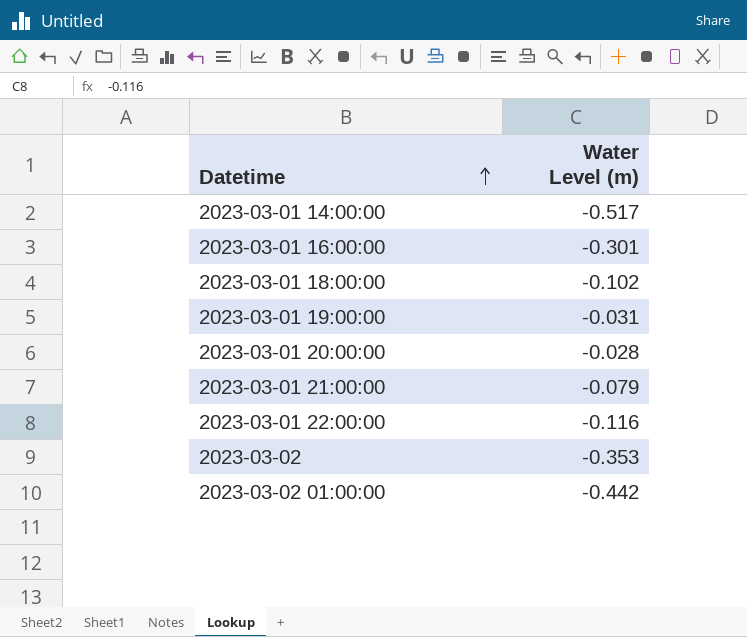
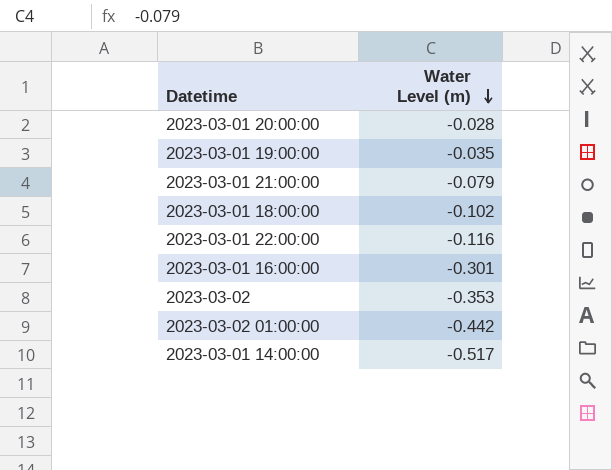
row order: Datetime ascending -> Water Level (m) descending
2023-03-01 19:00:00 | Water Level (m): -0.031 -> -0.035

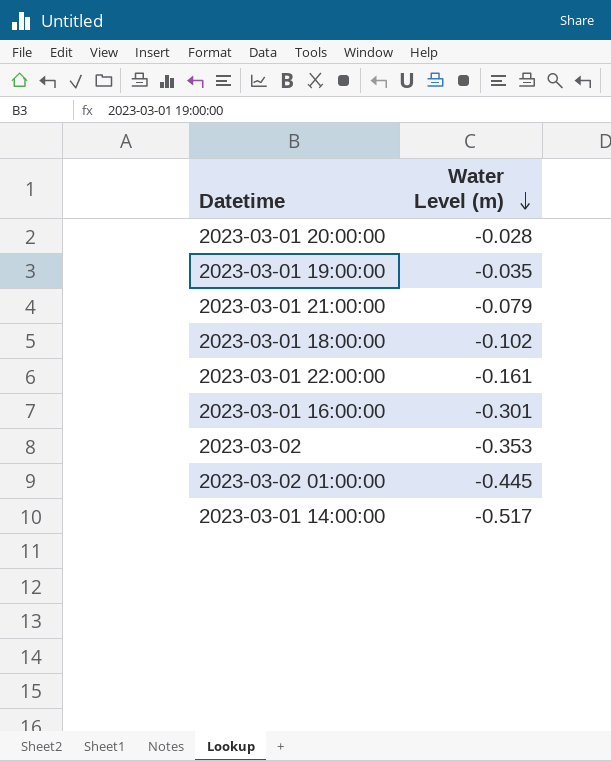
2023-03-01 22:00:00 | Water Level (m): -0.116 -> -0.161
2023-03-02 01:00:00 | Water Level (m): -0.442 -> -0.445

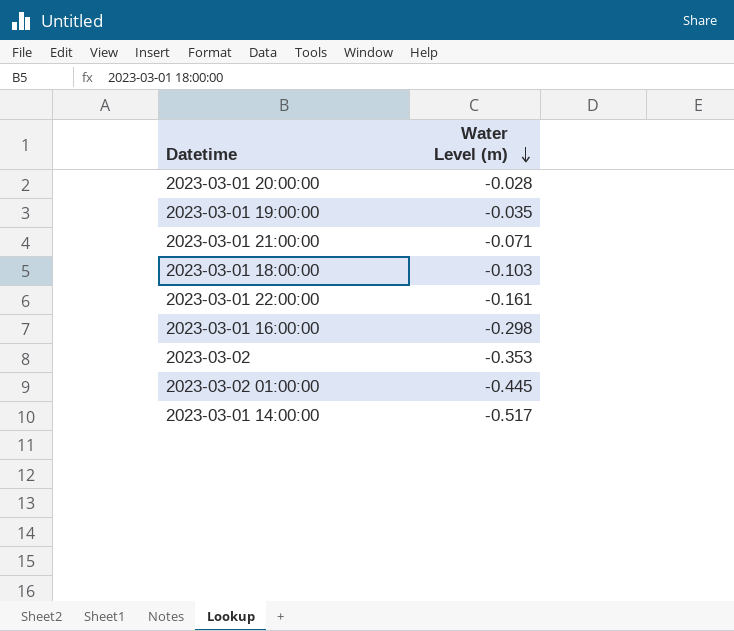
2023-03-01 21:00:00 | Water Level (m): -0.079 -> -0.071
2023-03-01 18:00:00 | Water Level (m): -0.102 -> -0.103
2023-03-01 16:00:00 | Water Level (m): -0.301 -> -0.298

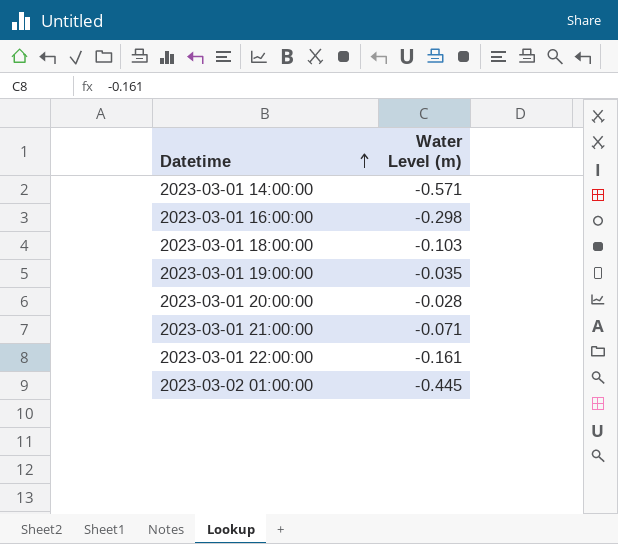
row order: Water Level (m) descending -> Datetime ascending
row 2023-03-02: -0.353 -> none
2023-03-01 14:00:00 | Water Level (m): -0.517 -> -0.571

